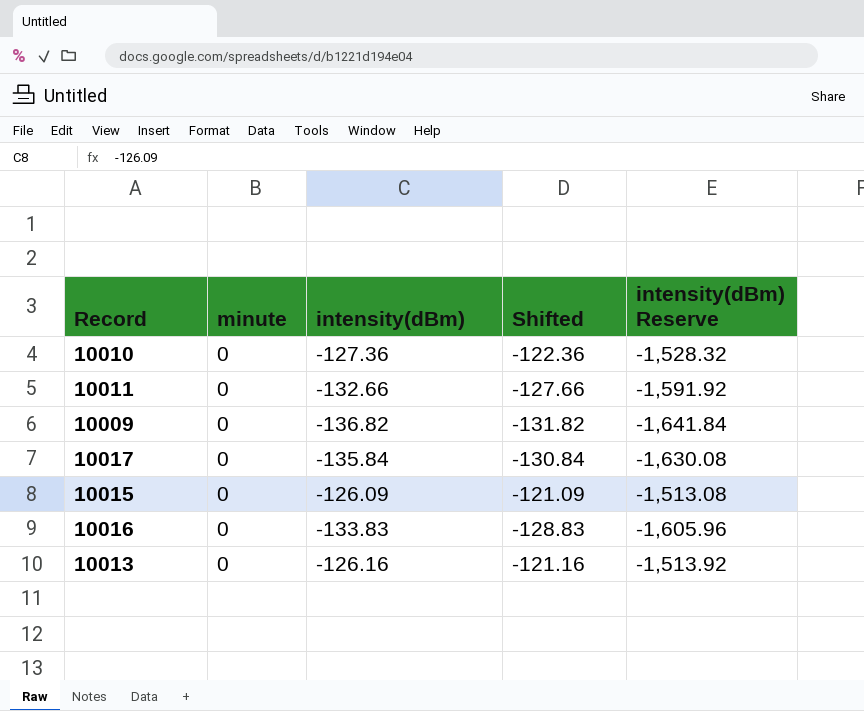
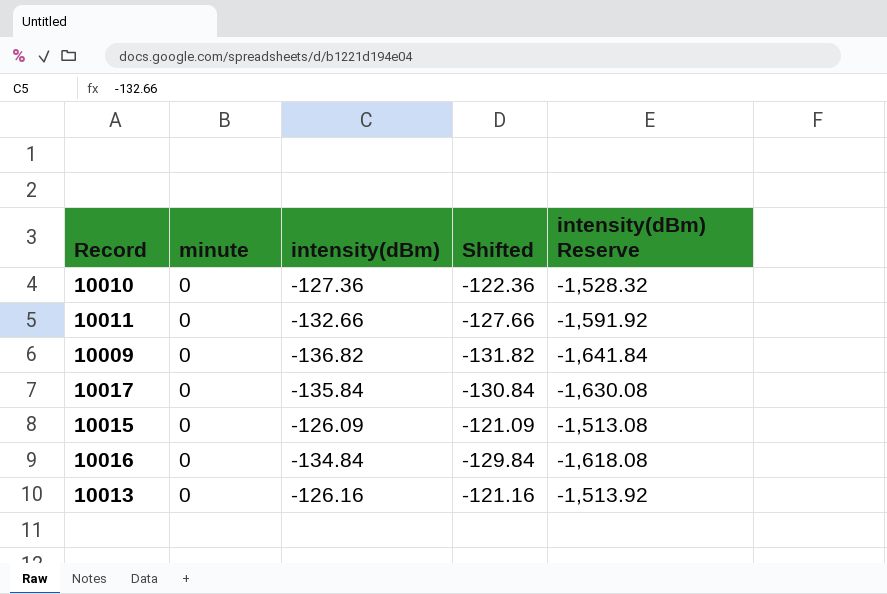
10016 | intensity(dBm): -133.83 -> -134.84
10016 | Shifted: -128.83 -> -129.84
10016 | intensity(dBm) Reserve: -1,605.96 -> -1,618.08

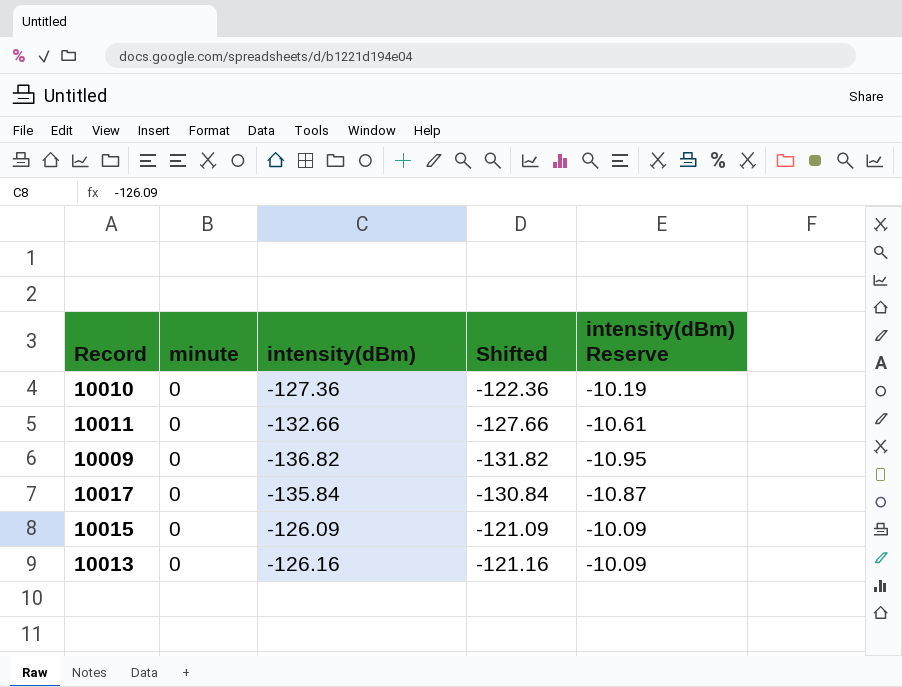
column intensity(dBm) Reserve | formula: [intensity(dBm)] * 12 -> [intensity(dBm)] * 0.08
row 10016: 0 | -134.84 | -129.84 | -1,618.08 -> none

